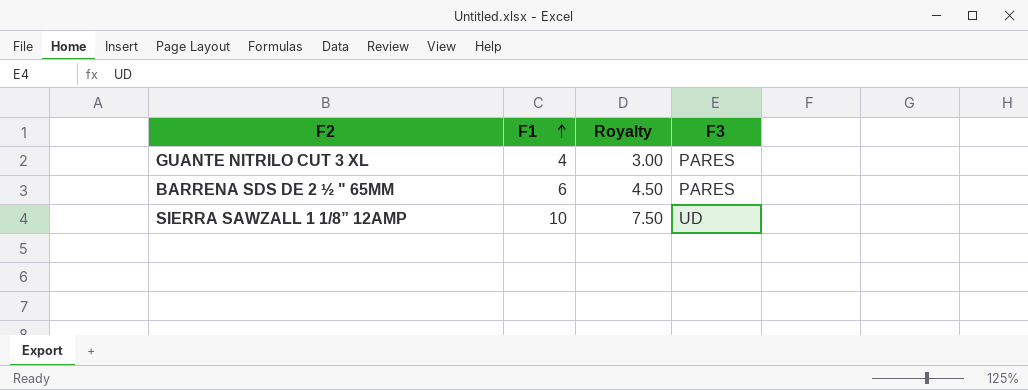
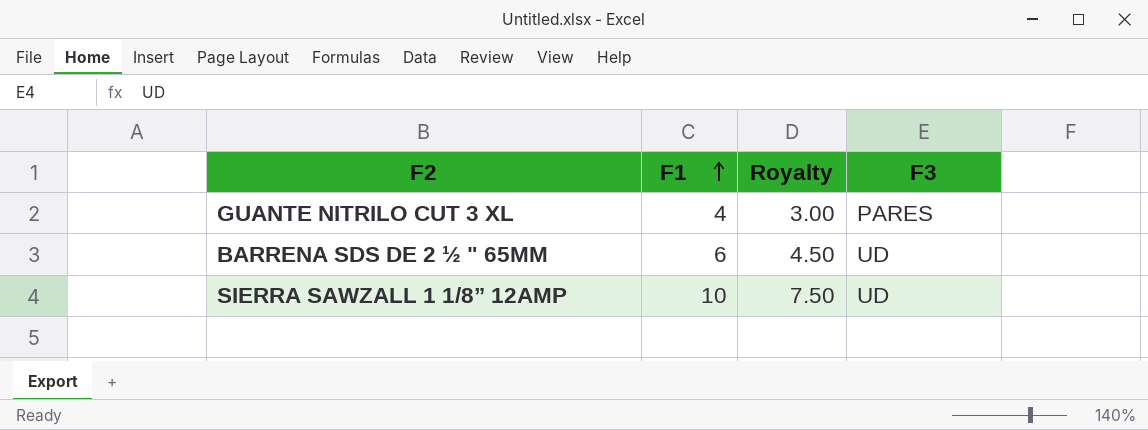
BARRENA SDS DE 2 ½ " 65MM | F3: PARES -> UD

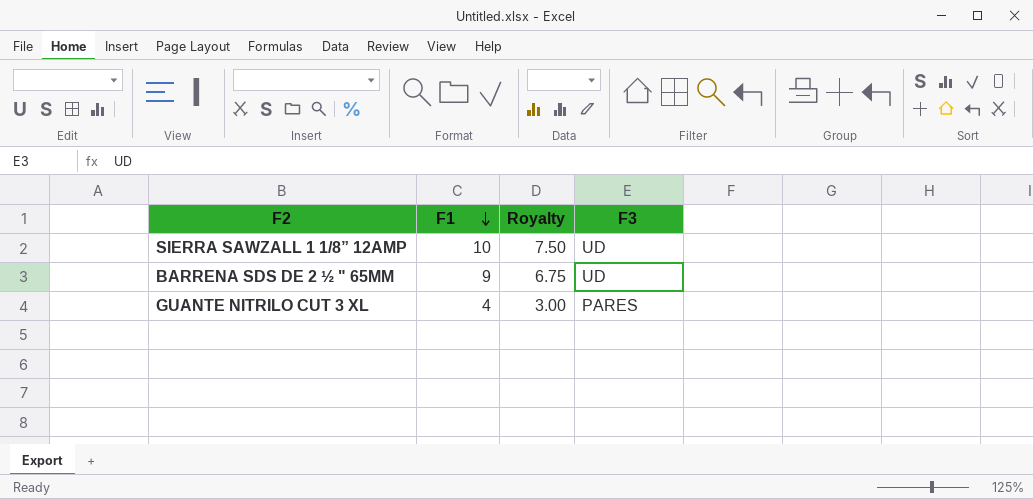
row order: F1 ascending -> F1 descending
BARRENA SDS DE 2 ½ " 65MM | F1: 6 -> 9
BARRENA SDS DE 2 ½ " 65MM | Royalty: 4.50 -> 6.75

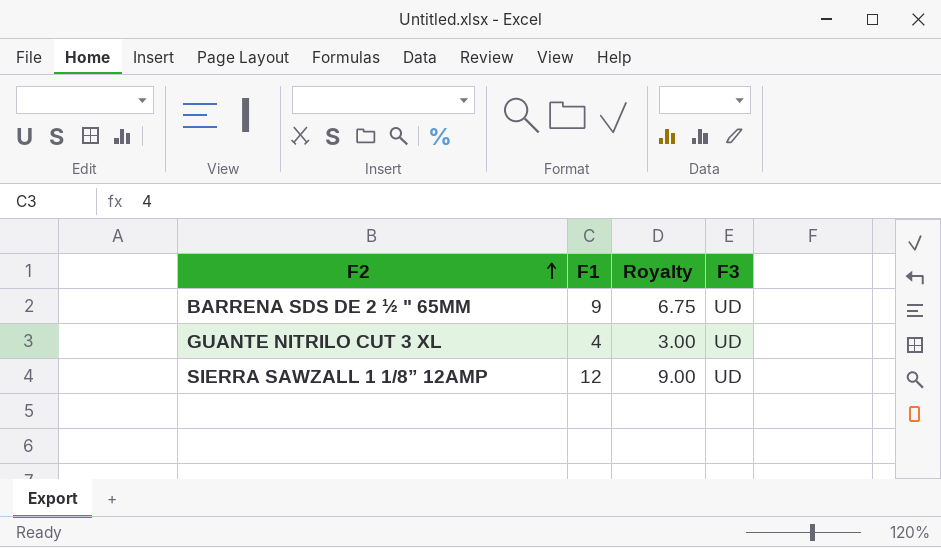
row order: F1 descending -> F2 ascending
GUANTE NITRILO CUT 3 XL | F3: PARES -> UD
SIERRA SAWZALL 1 1/8” 12AMP | F1: 10 -> 12
SIERRA SAWZALL 1 1/8” 12AMP | Royalty: 7.50 -> 9.00

